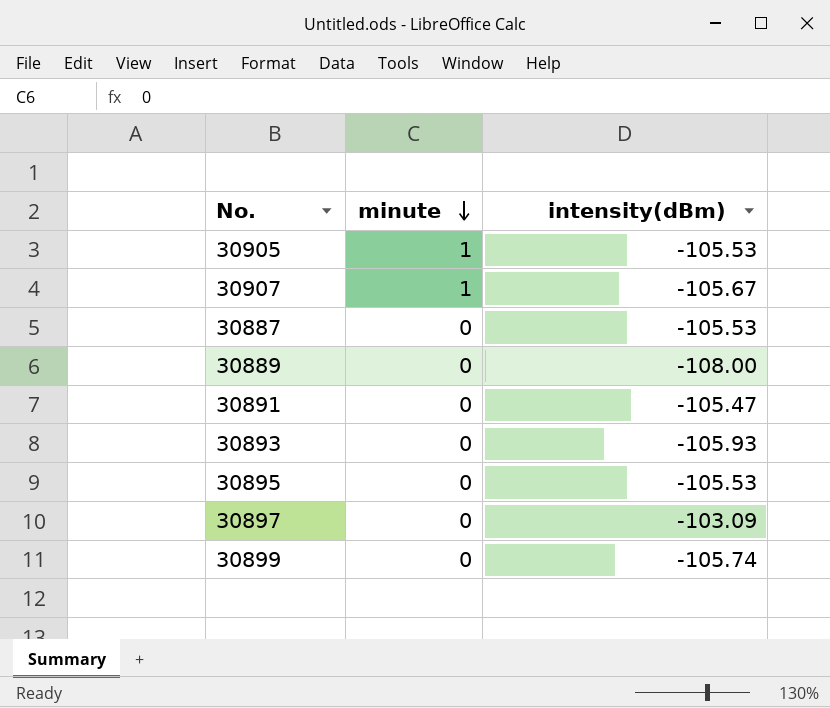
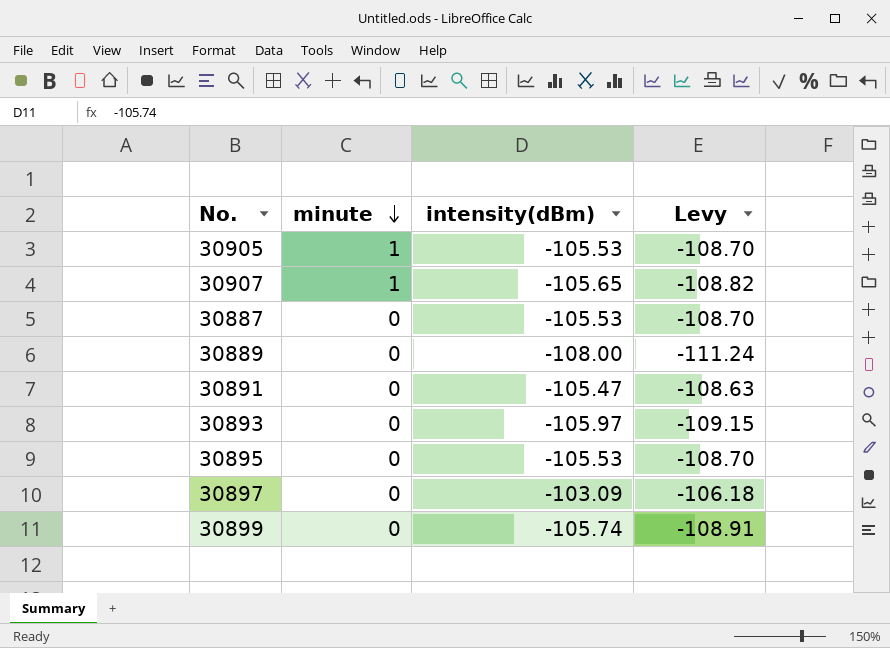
column Levy | formula: none -> [intensity(dBm)] * 1.03
30907 | intensity(dBm): -105.67 -> -105.65
30893 | intensity(dBm): -105.93 -> -105.97

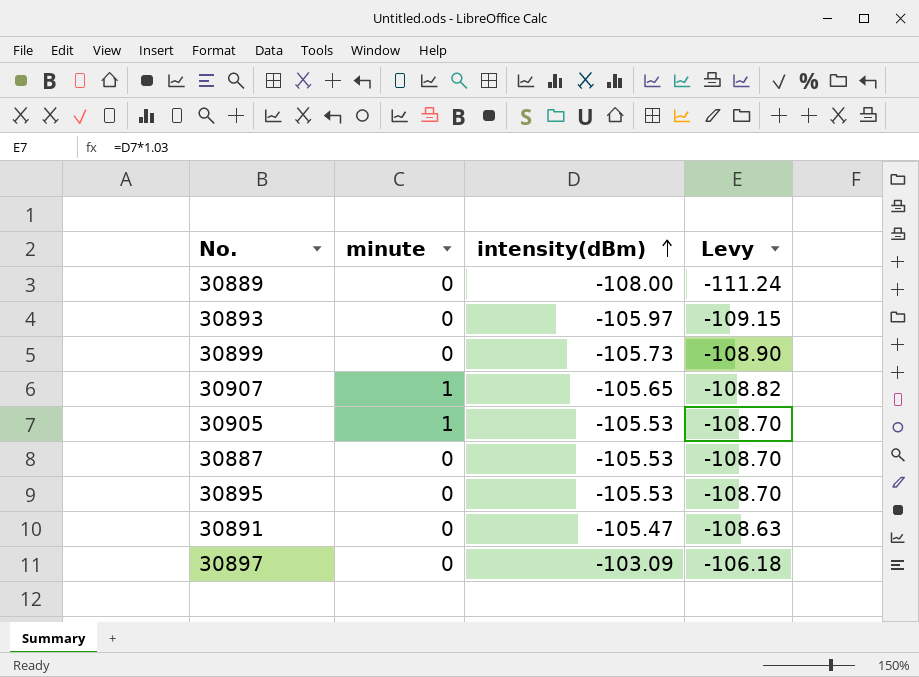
row order: minute descending -> intensity(dBm) ascending
30899 | intensity(dBm): -105.74 -> -105.73
30899 | Levy: -108.91 -> -108.90

